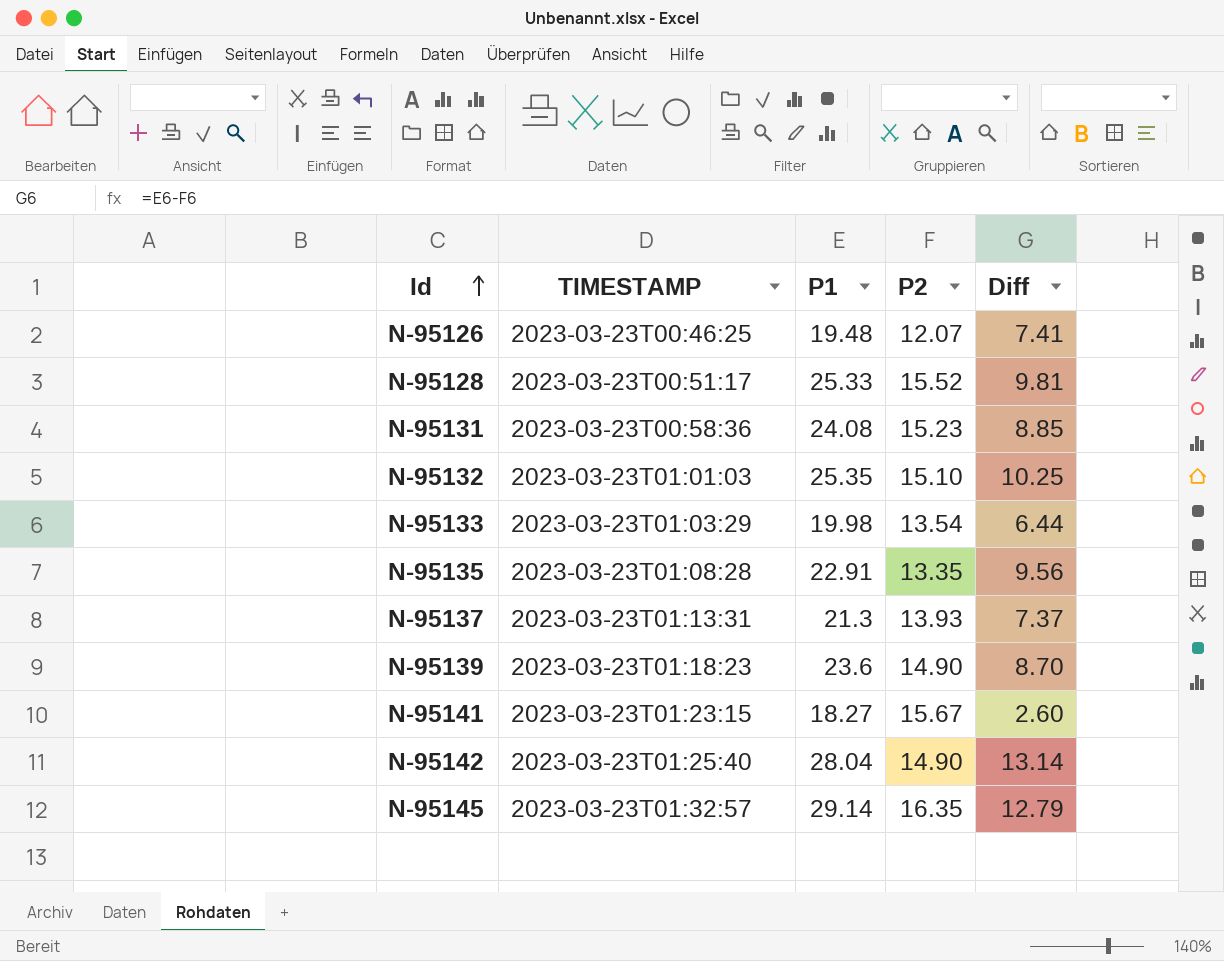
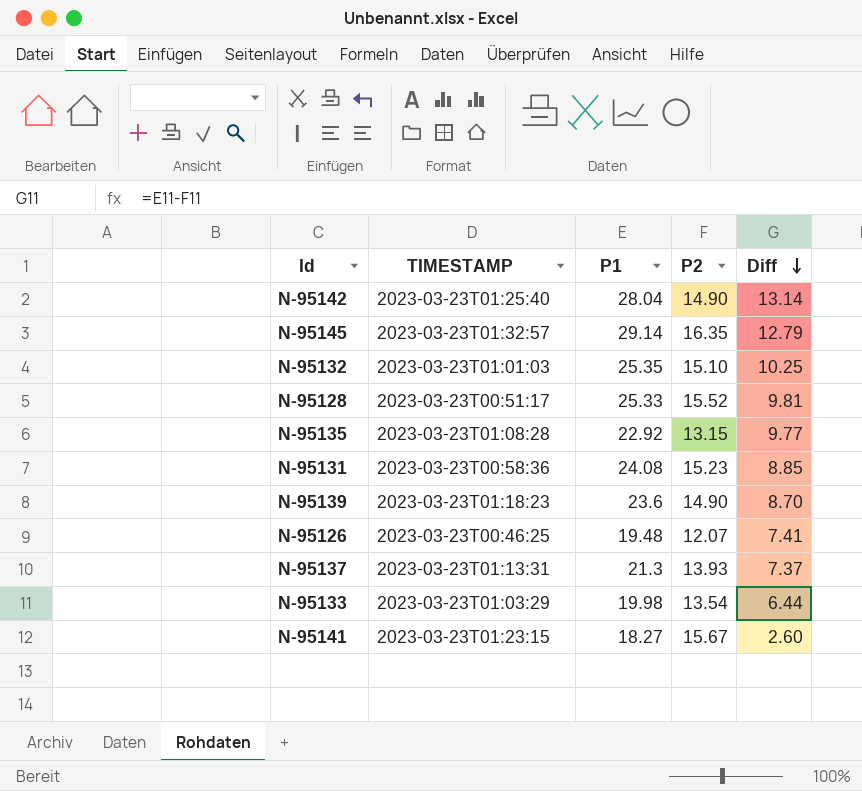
row order: Id ascending -> Diff descending
N-95135 | P1: 22.91 -> 22.92
N-95135 | P2: 13.35 -> 13.15
N-95135 | Diff: 9.56 -> 9.77

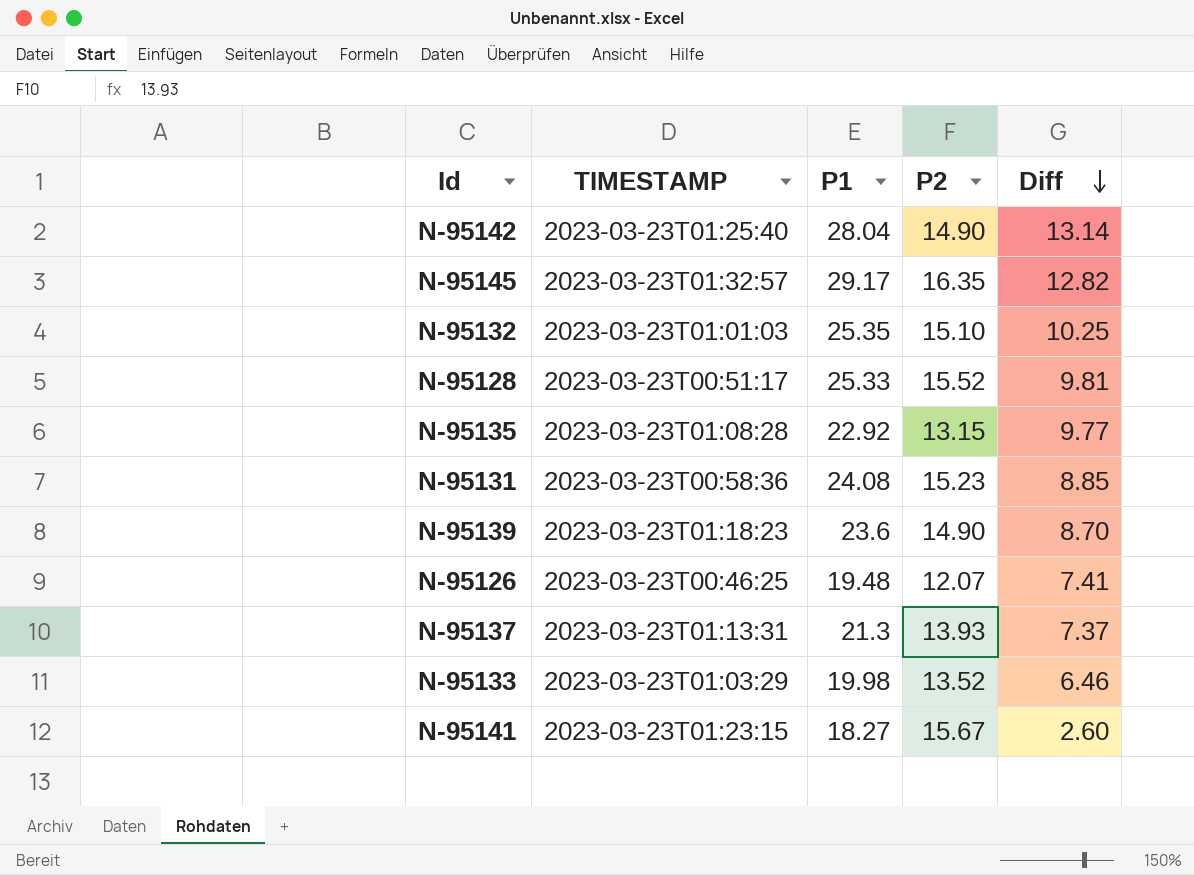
N-95145 | P1: 29.14 -> 29.17
N-95145 | Diff: 12.79 -> 12.82
N-95133 | P2: 13.54 -> 13.52
N-95133 | Diff: 6.44 -> 6.46

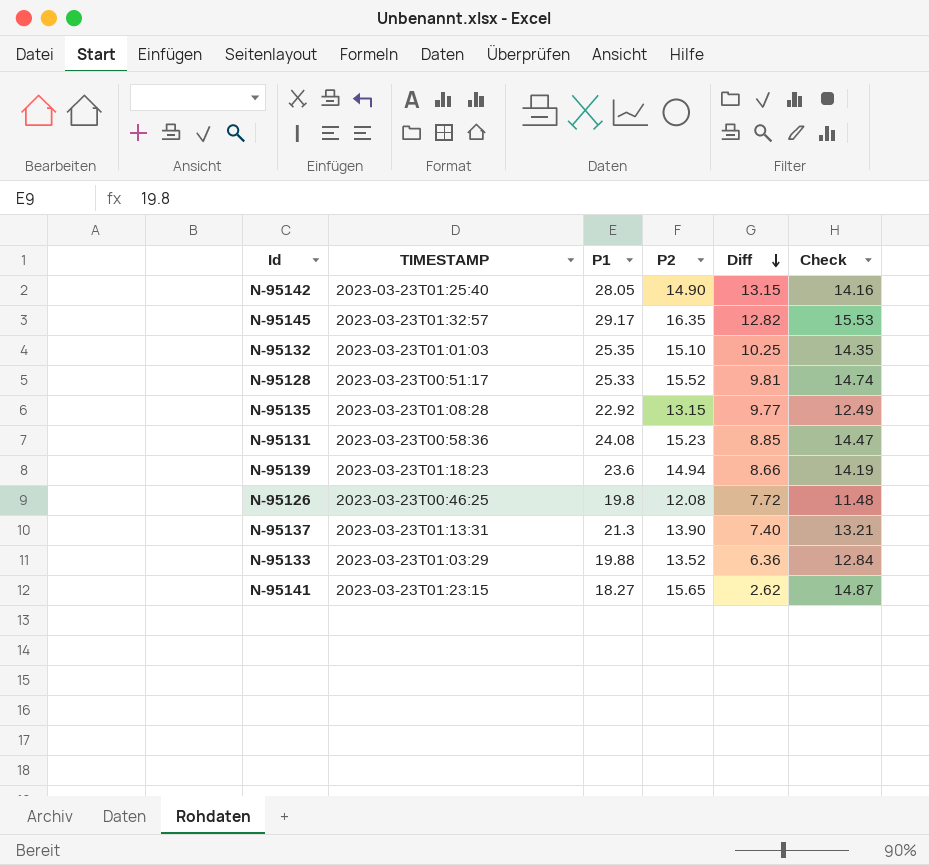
column Check | formula: none -> [P2] * 0.95
N-95142 | P1: 28.04 -> 28.05
N-95142 | Diff: 13.14 -> 13.15
N-95139 | P2: 14.90 -> 14.94
N-95139 | Diff: 8.70 -> 8.66
N-95126 | P1: 19.48 -> 19.8
N-95126 | P2: 12.07 -> 12.08
N-95126 | Diff: 7.41 -> 7.72
N-95137 | P2: 13.93 -> 13.90
N-95137 | Diff: 7.37 -> 7.40
N-95133 | P1: 19.98 -> 19.88
N-95133 | Diff: 6.46 -> 6.36
N-95141 | P2: 15.67 -> 15.65
N-95141 | Diff: 2.60 -> 2.62

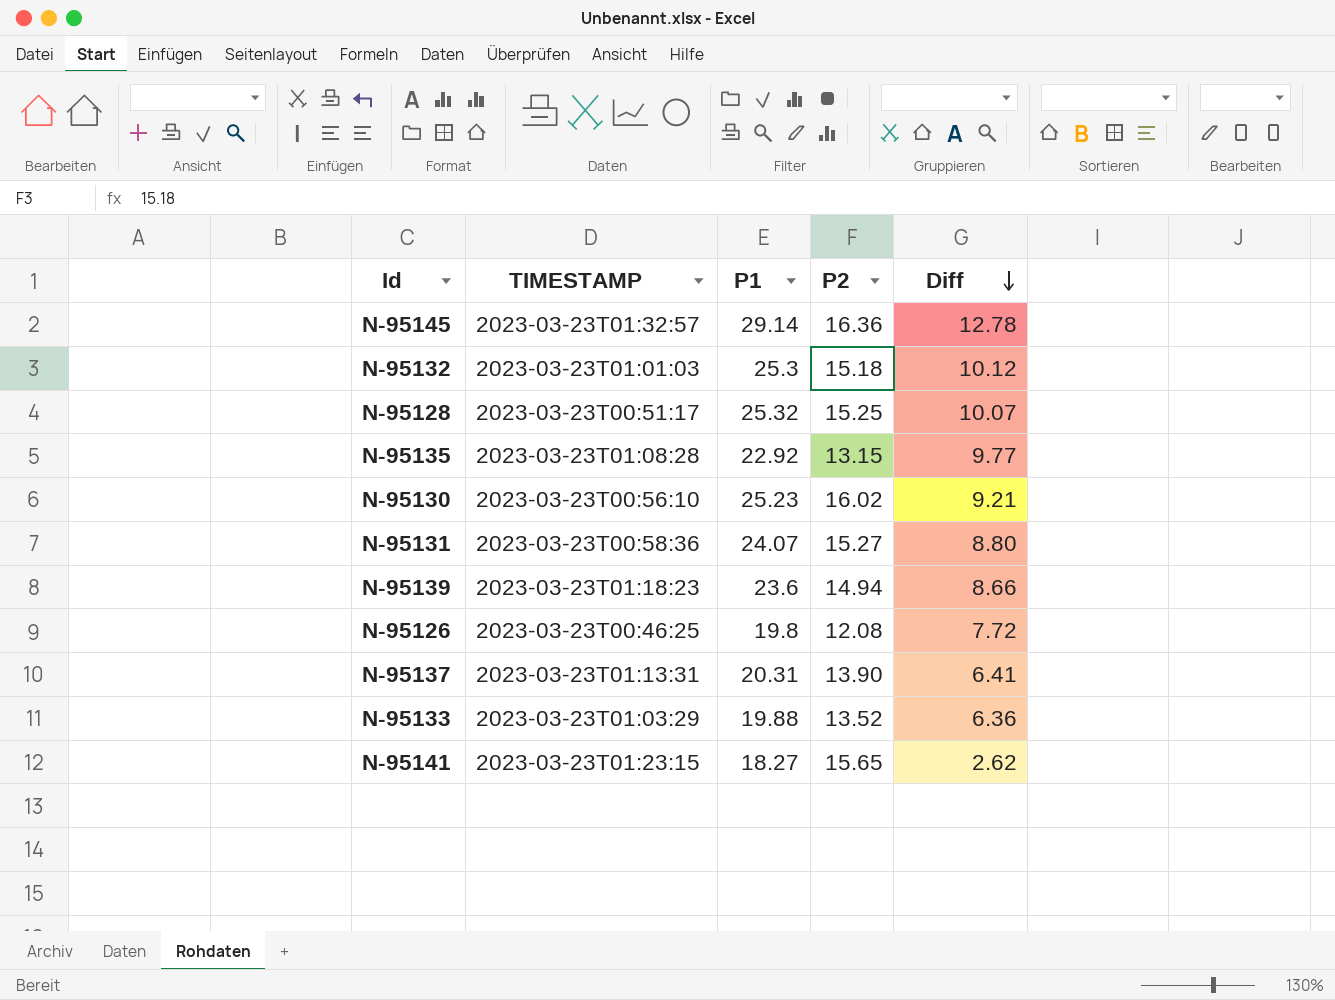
column Check | formula: [P2] * 0.95 -> none
row N-95142: 2023-03-23T01:25:40 | 28.05 | 14.90 | 13.15 | 14.16 -> none
N-95145 | P1: 29.17 -> 29.14
N-95145 | P2: 16.35 -> 16.36
N-95145 | Diff: 12.82 -> 12.78
N-95132 | P1: 25.35 -> 25.3
N-95132 | P2: 15.10 -> 15.18
N-95132 | Diff: 10.25 -> 10.12
N-95128 | P1: 25.33 -> 25.32
N-95128 | P2: 15.52 -> 15.25
N-95128 | Diff: 9.81 -> 10.07
row N-95130: none -> 2023-03-23T00:56:10 | 25.23 | 16.02 | 9.21
N-95131 | P1: 24.08 -> 24.07
N-95131 | P2: 15.23 -> 15.27
N-95131 | Diff: 8.85 -> 8.80
N-95137 | P1: 21.3 -> 20.31
N-95137 | Diff: 7.40 -> 6.41

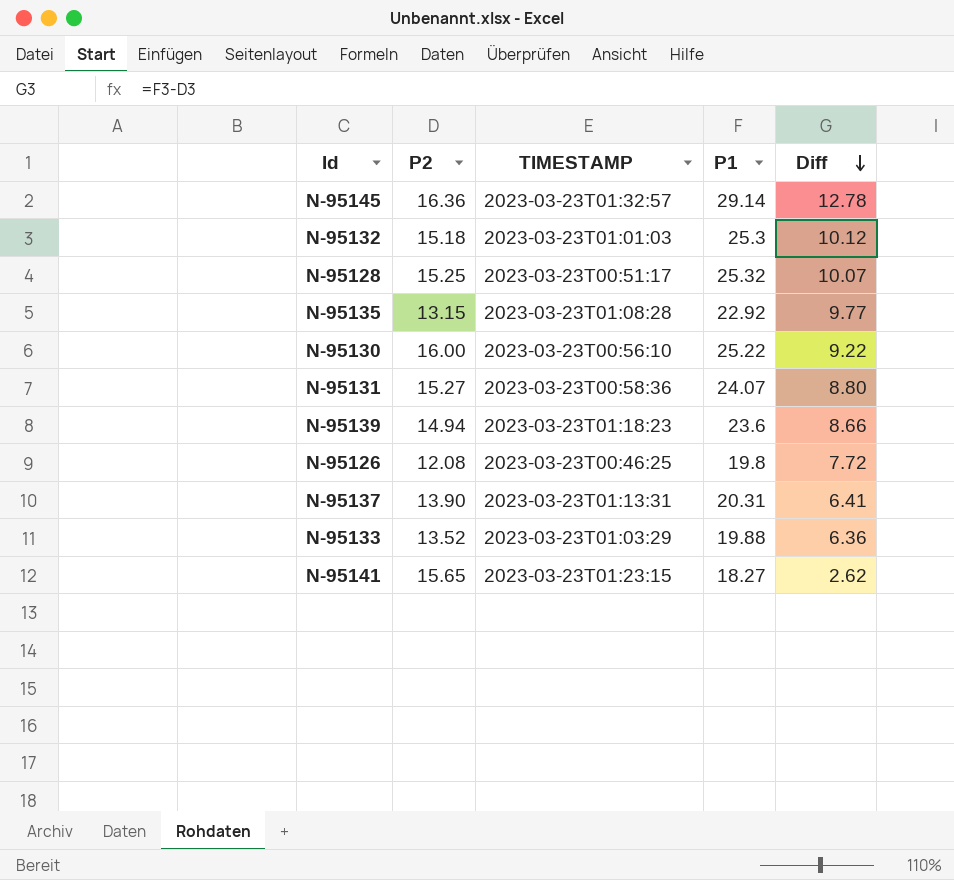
column P2 | position: 4 -> 2
N-95130 | P2: 16.02 -> 16.00
N-95130 | P1: 25.23 -> 25.22
N-95130 | Diff: 9.21 -> 9.22

